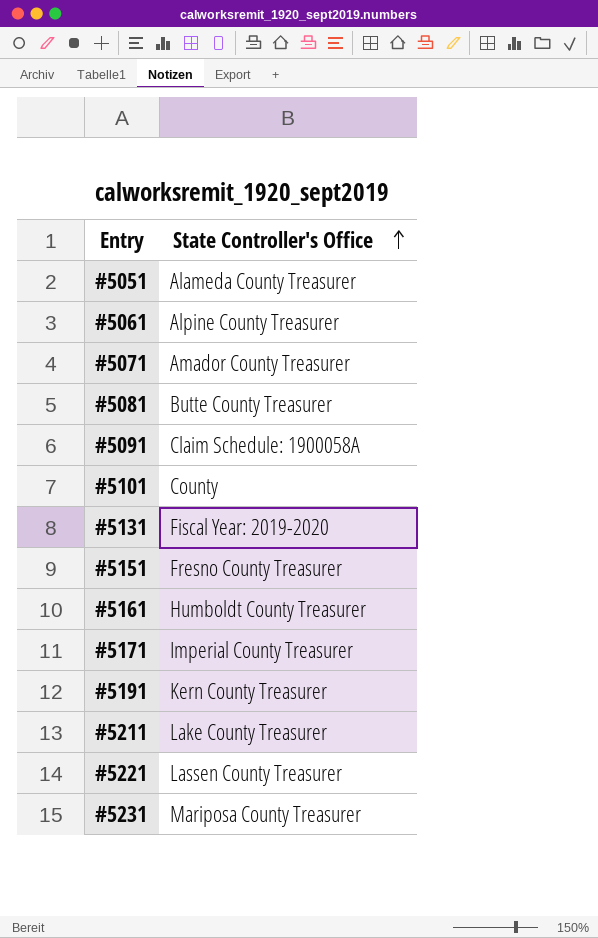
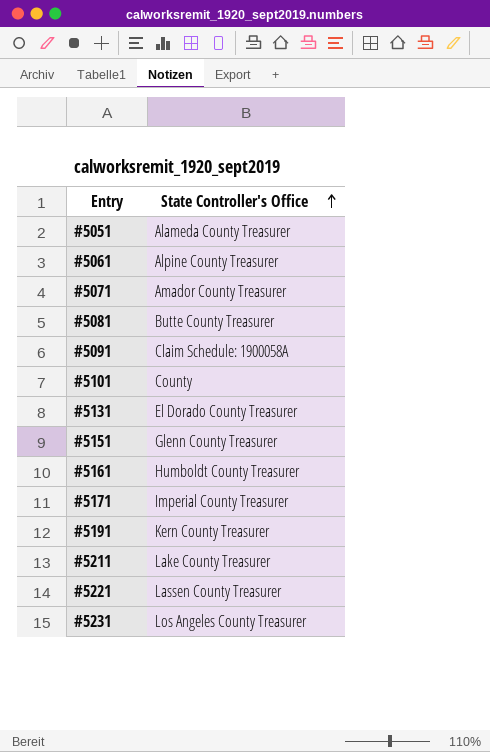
#5131 | State Controller's Office: Fiscal Year: 2019-2020 -> El Dorado County Treasurer
#5151 | State Controller's Office: Fresno County Treasurer -> Glenn County Treasurer
#5231 | State Controller's Office: Mariposa County Treasurer -> Los Angeles County Treasurer

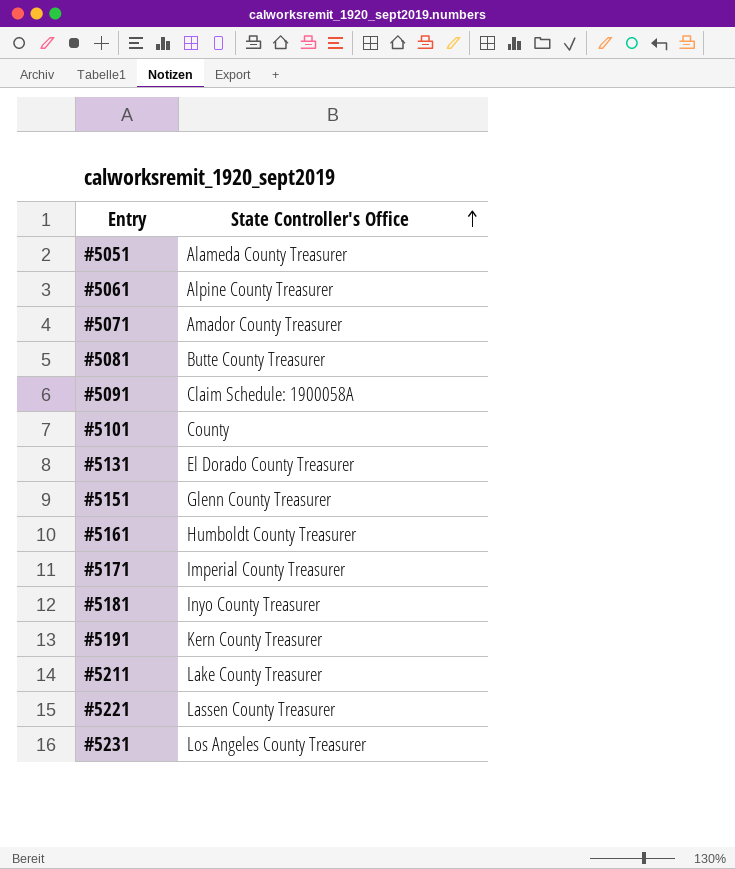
row #5181: none -> Inyo County Treasurer

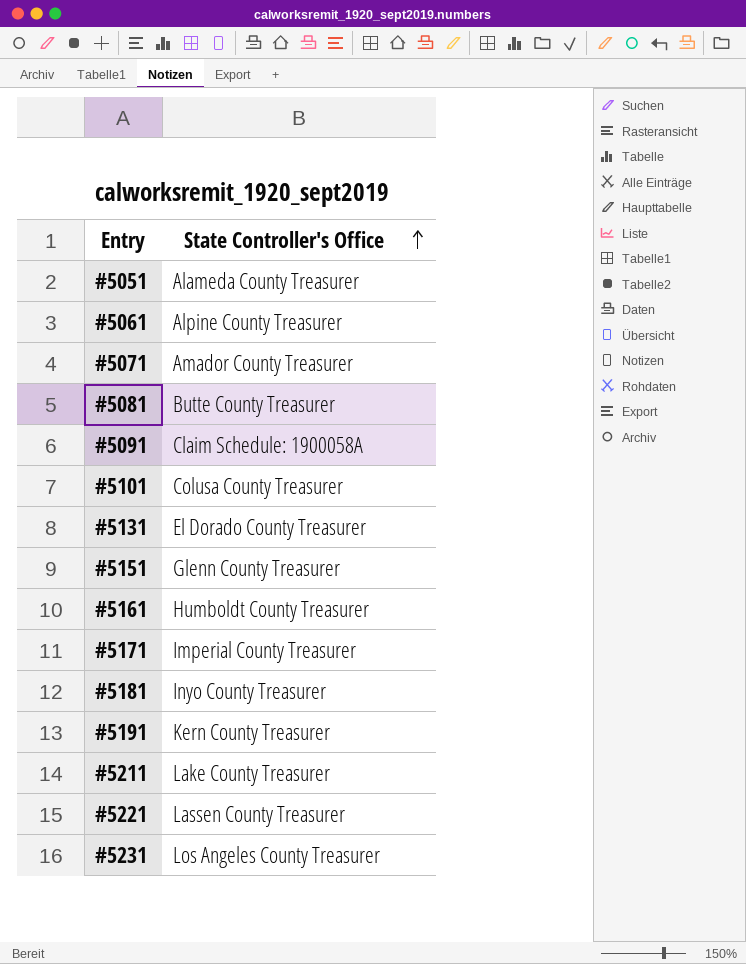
#5101 | State Controller's Office: County -> Colusa County Treasurer

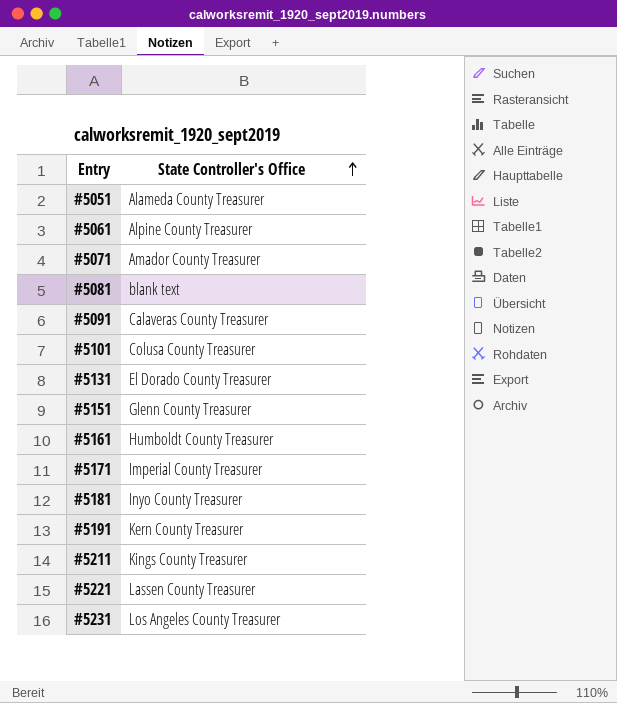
#5081 | State Controller's Office: Butte County Treasurer -> blank text
#5091 | State Controller's Office: Claim Schedule: 1900058A -> Calaveras County Treasurer
#5211 | State Controller's Office: Lake County Treasurer -> Kings County Treasurer

